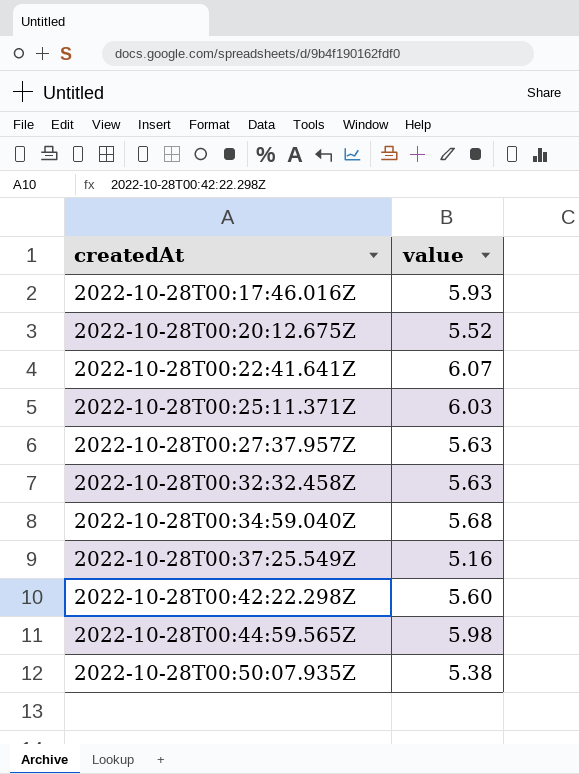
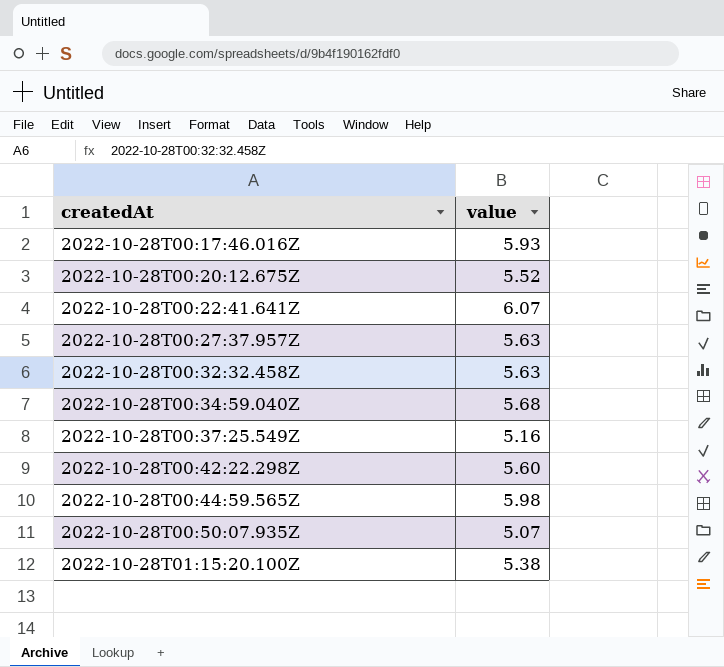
row 2022-10-28T00:25:11.371Z: 6.03 -> none
2022-10-28T00:50:07.935Z | value: 5.38 -> 5.07
row 2022-10-28T01:15:20.100Z: none -> 5.38

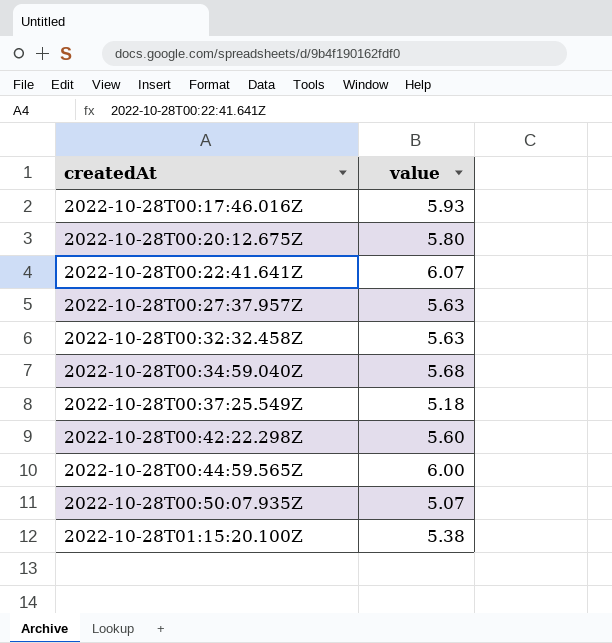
2022-10-28T00:20:12.675Z | value: 5.52 -> 5.80
2022-10-28T00:37:25.549Z | value: 5.16 -> 5.18
2022-10-28T00:44:59.565Z | value: 5.98 -> 6.00

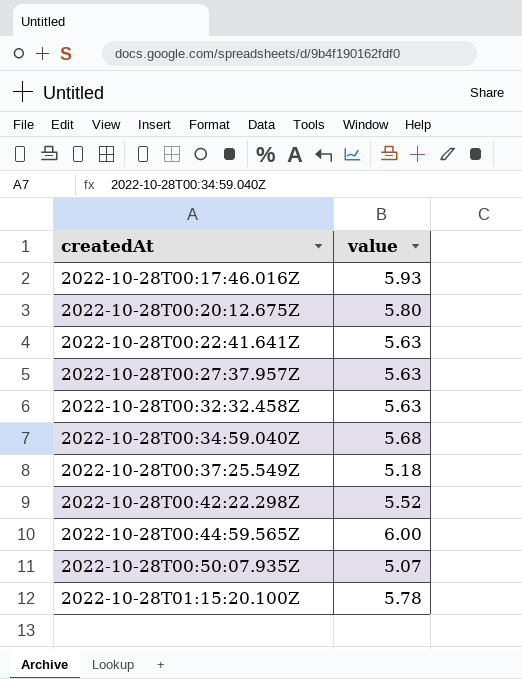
2022-10-28T00:22:41.641Z | value: 6.07 -> 5.63
2022-10-28T00:42:22.298Z | value: 5.60 -> 5.52
2022-10-28T01:15:20.100Z | value: 5.38 -> 5.78

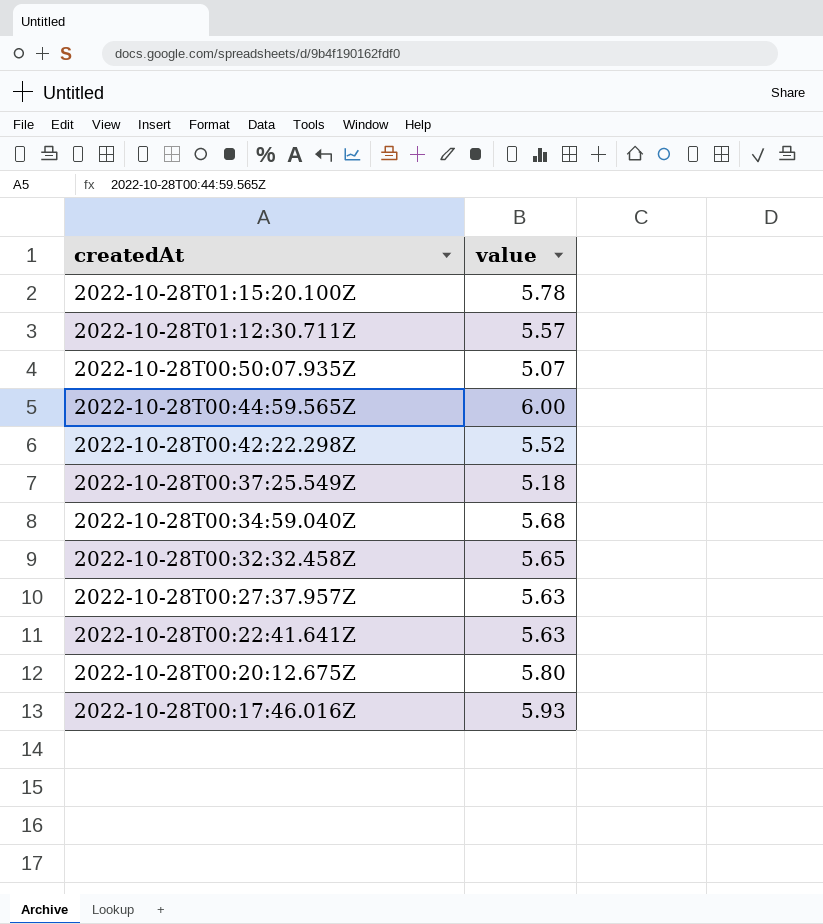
row order: createdAt ascending -> createdAt descending
row 2022-10-28T01:12:30.711Z: none -> 5.57
2022-10-28T00:32:32.458Z | value: 5.63 -> 5.65

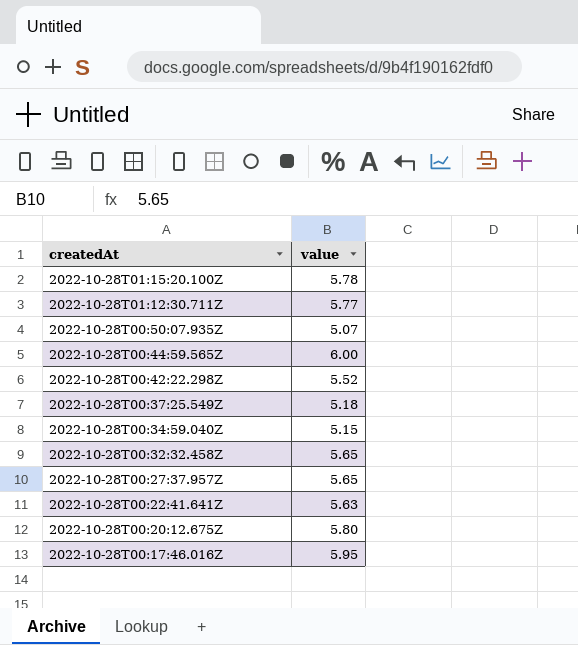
2022-10-28T01:12:30.711Z | value: 5.57 -> 5.77
2022-10-28T00:34:59.040Z | value: 5.68 -> 5.15
2022-10-28T00:27:37.957Z | value: 5.63 -> 5.65
2022-10-28T00:17:46.016Z | value: 5.93 -> 5.95

